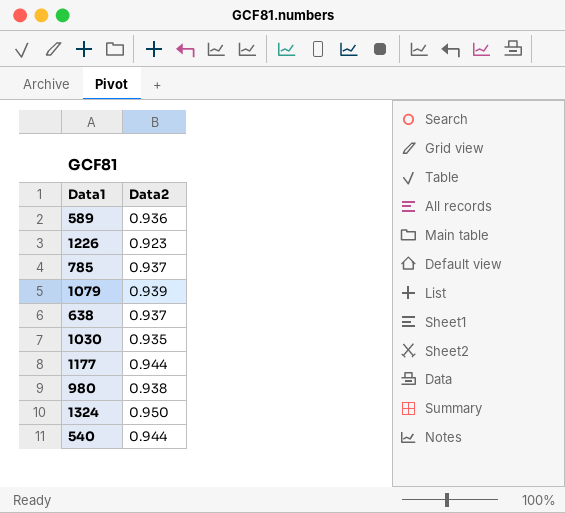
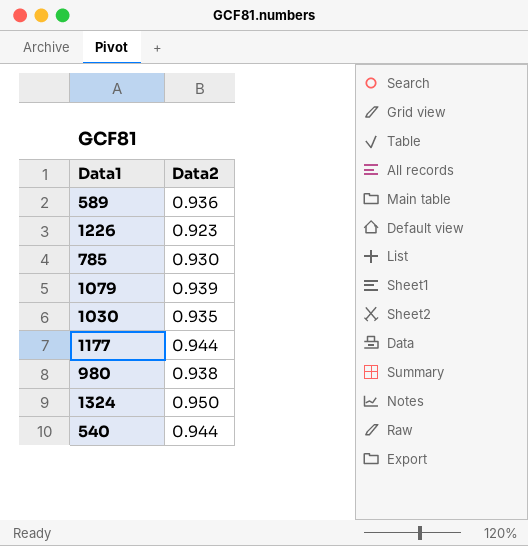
row 638: 0.937 -> none
785 | Data2: 0.937 -> 0.930

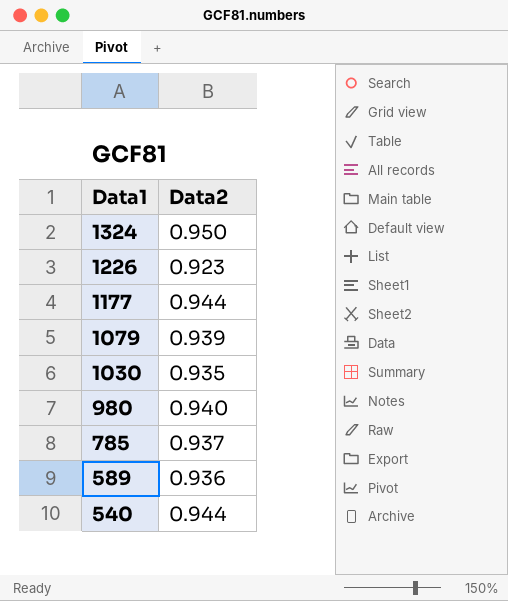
row order: none -> Data1 descending
980 | Data2: 0.938 -> 0.940
785 | Data2: 0.930 -> 0.937

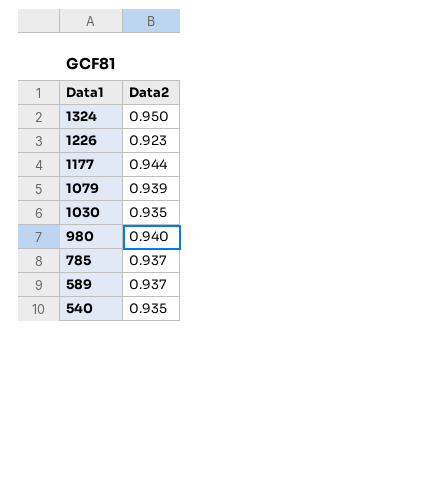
589 | Data2: 0.936 -> 0.937
540 | Data2: 0.944 -> 0.935

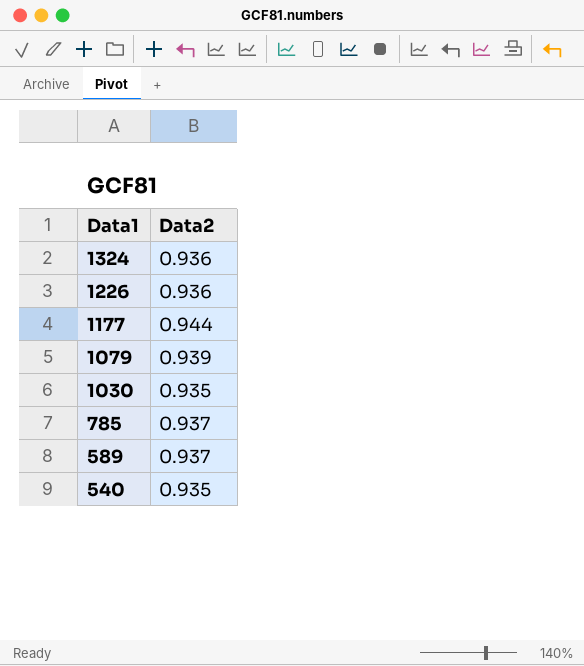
row 980: 0.940 -> none
1324 | Data2: 0.950 -> 0.936
1226 | Data2: 0.923 -> 0.936

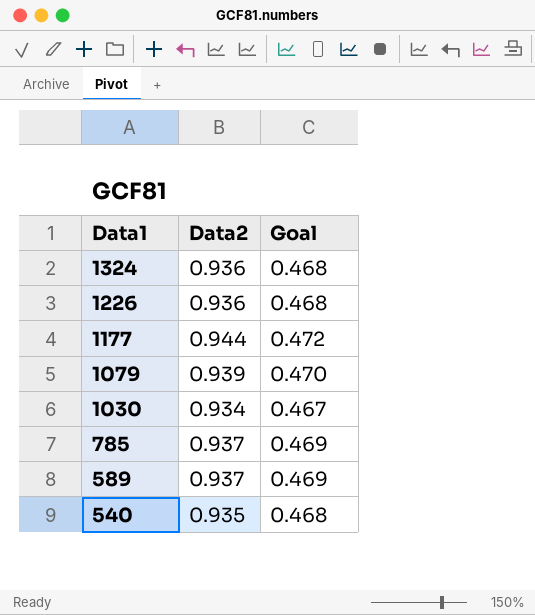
column Goal | formula: none -> [Data2] * 0.5
1030 | Data2: 0.935 -> 0.934

